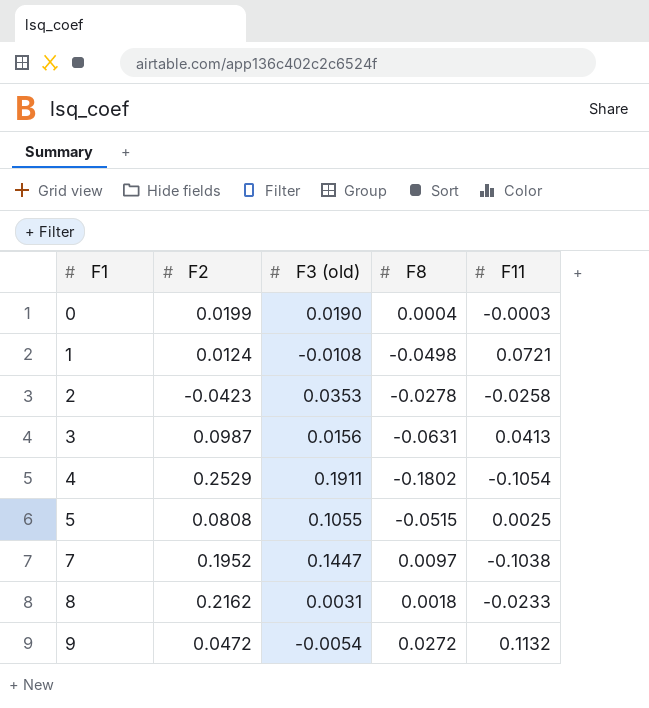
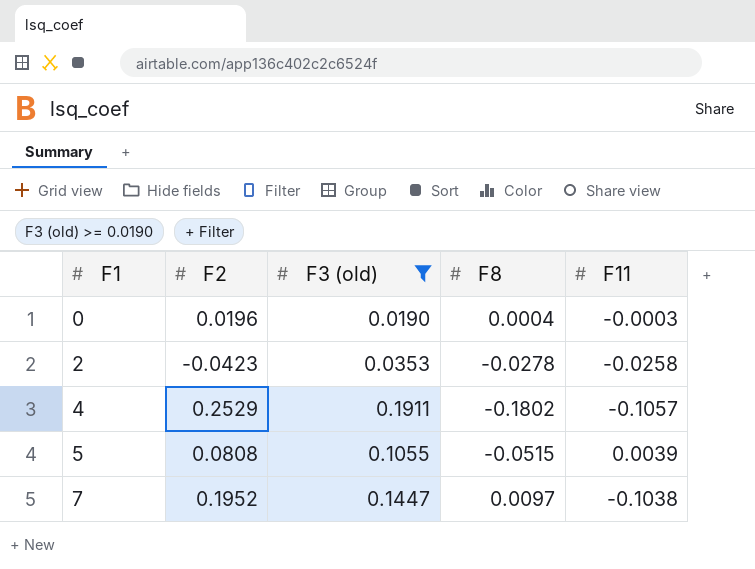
filter: none -> F3 (old) >= 0.0190
0 | F2: 0.0199 -> 0.0196
4 | F11: -0.1054 -> -0.1057
5 | F11: 0.0025 -> 0.0039

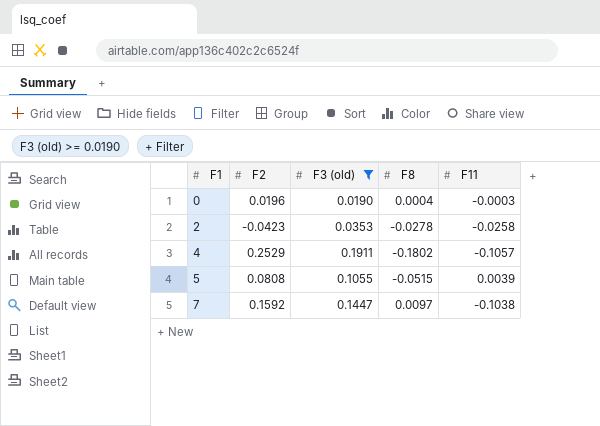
7 | F2: 0.1952 -> 0.1592

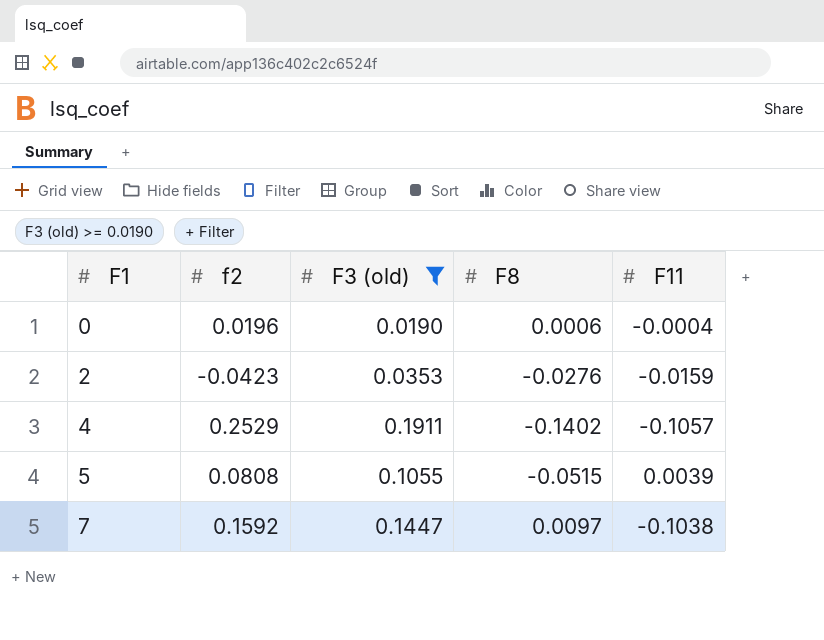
column name: F2 -> f2
0 | F8: 0.0004 -> 0.0006
0 | F11: -0.0003 -> -0.0004
2 | F8: -0.0278 -> -0.0276
2 | F11: -0.0258 -> -0.0159
4 | F8: -0.1802 -> -0.1402

